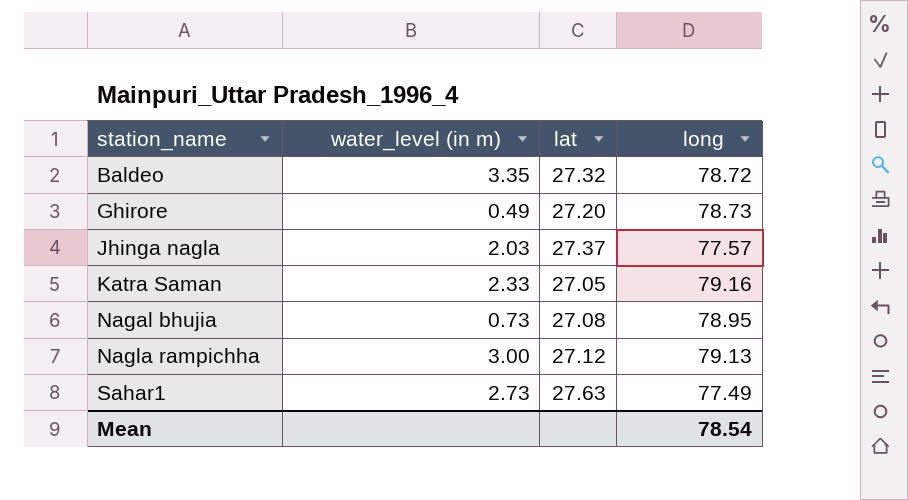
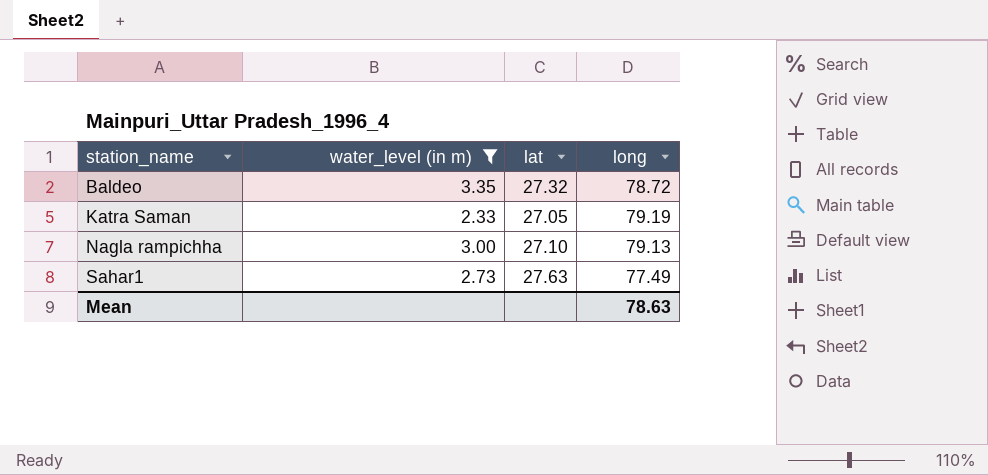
filter: none -> water_level (in m) >= 2.33
Katra Saman | long: 79.16 -> 79.19
Nagla rampichha | lat: 27.12 -> 27.10
Mean | long: 78.54 -> 78.63

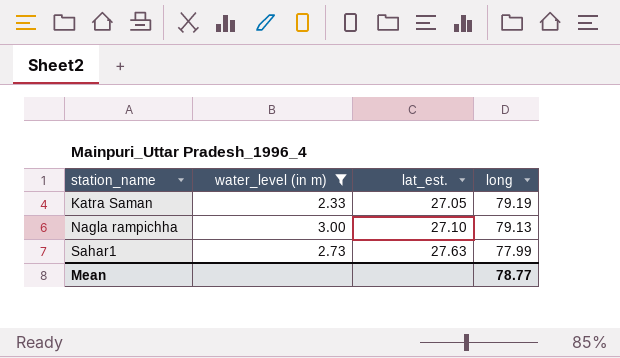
column name: lat -> lat_est.
row Baldeo: 3.35 | 27.32 | 78.72 -> none
Sahar1 | long: 77.49 -> 77.99
Mean | long: 78.63 -> 78.77

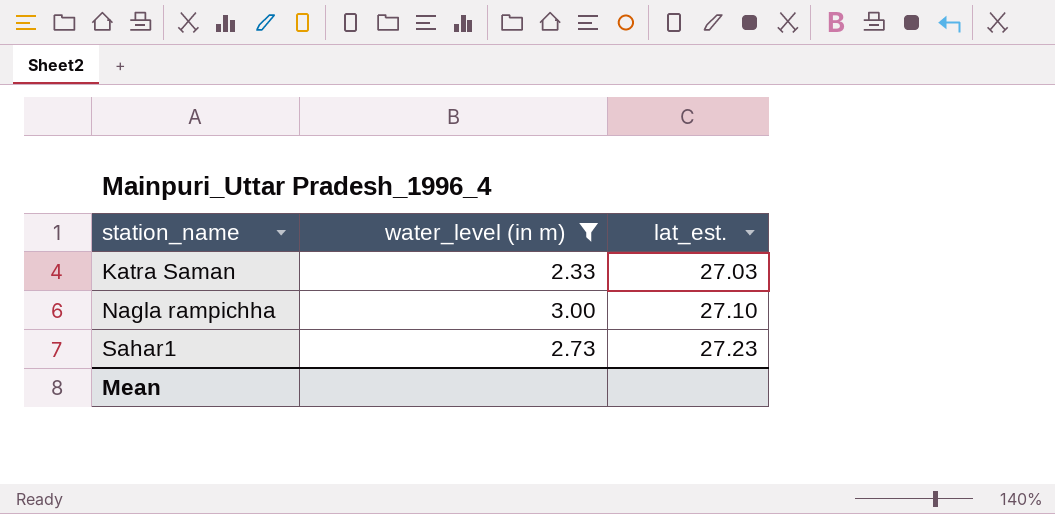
column long | position: 4 -> none
Katra Saman | lat_est.: 27.05 -> 27.03
Sahar1 | lat_est.: 27.63 -> 27.23

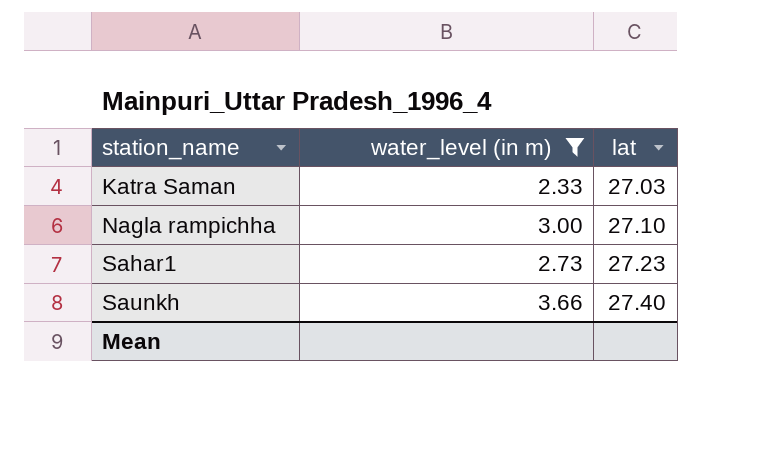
column name: lat_est. -> lat
row Saunkh: none -> 3.66 | 27.40

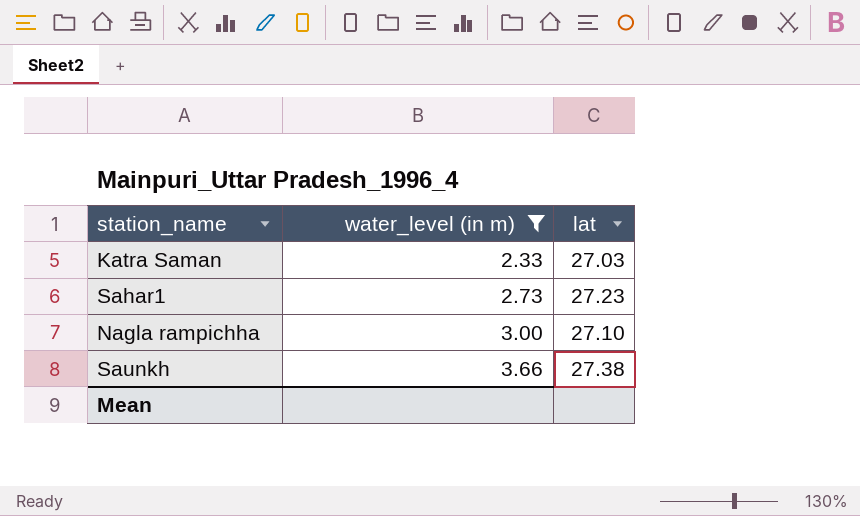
row order: station_name ascending -> water_level (in m) ascending
Saunkh | lat: 27.40 -> 27.38

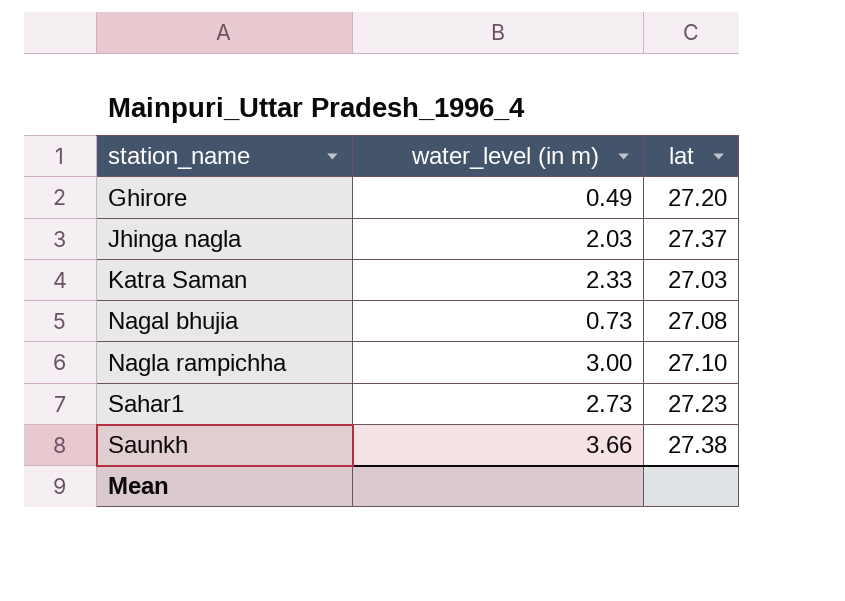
filter: water_level (in m) >= 2.33 -> none
row order: water_level (in m) ascending -> station_name ascending

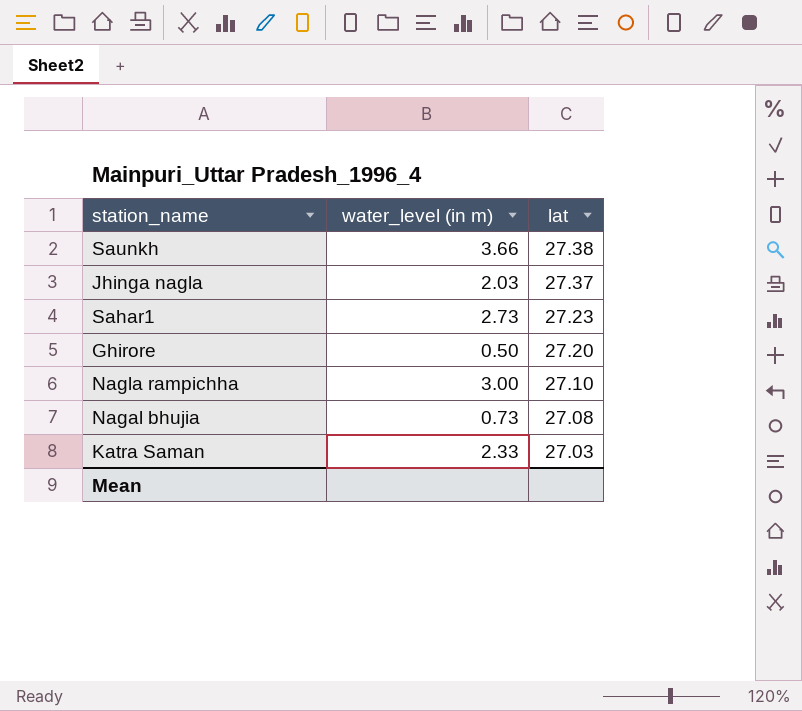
row order: station_name ascending -> lat descending
Ghirore | water_level (in m): 0.49 -> 0.50

